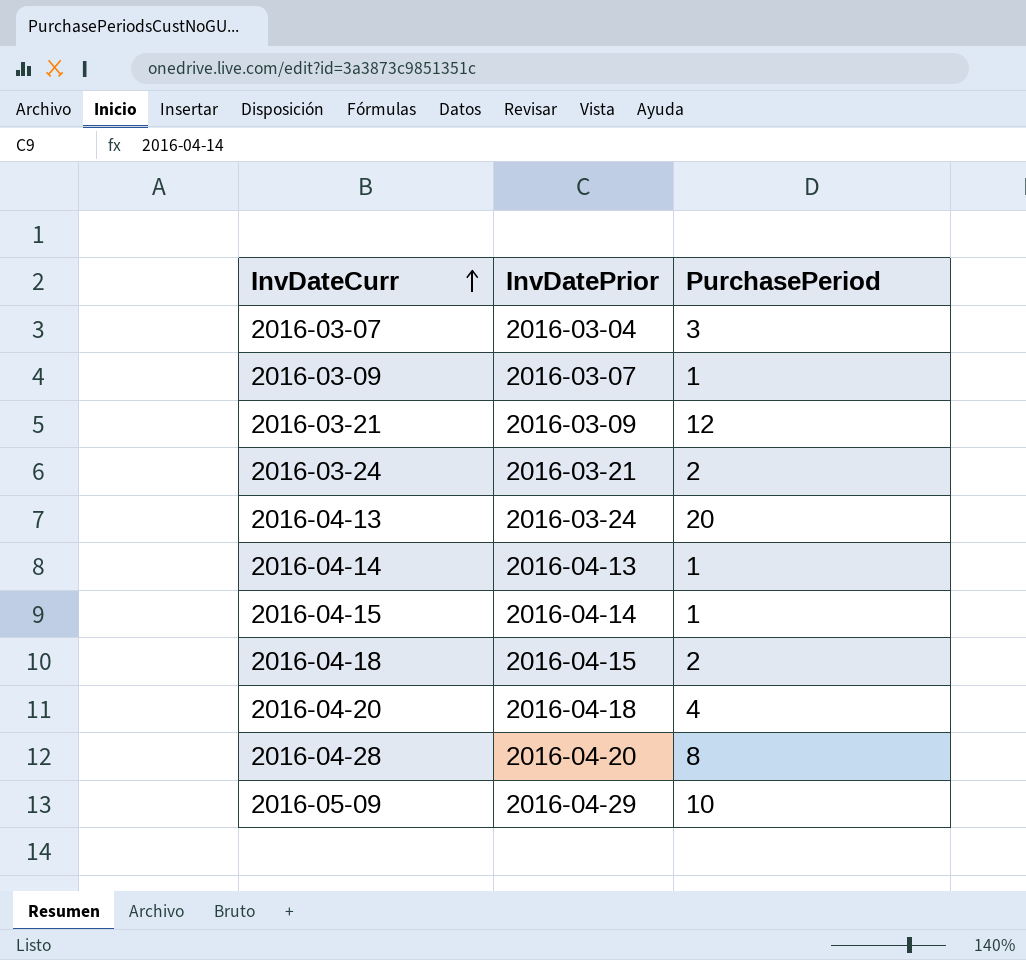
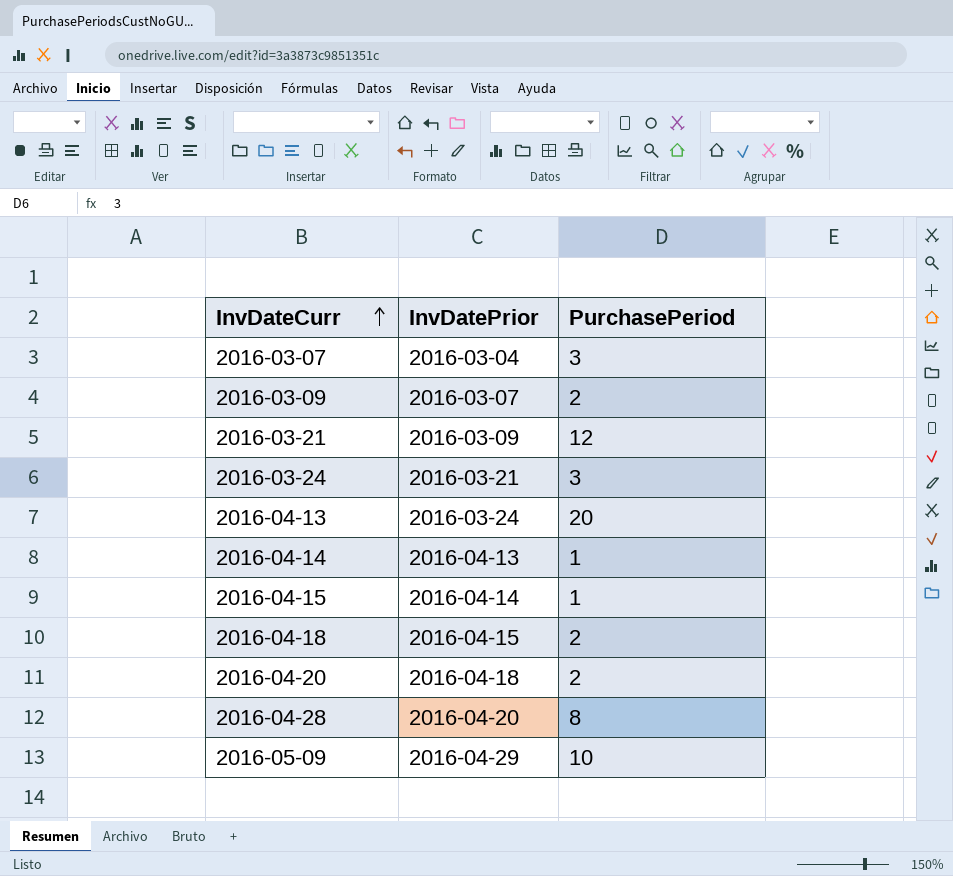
2016-03-09 | PurchasePeriod: 1 -> 2
2016-03-24 | PurchasePeriod: 2 -> 3
2016-04-20 | PurchasePeriod: 4 -> 2

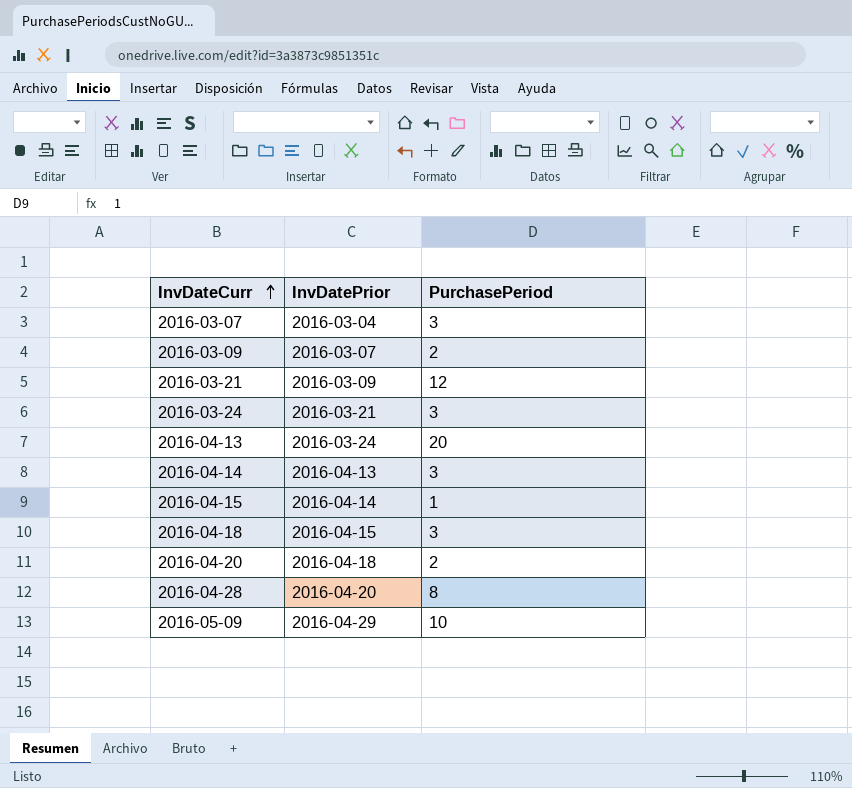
2016-04-14 | PurchasePeriod: 1 -> 3
2016-04-18 | PurchasePeriod: 2 -> 3

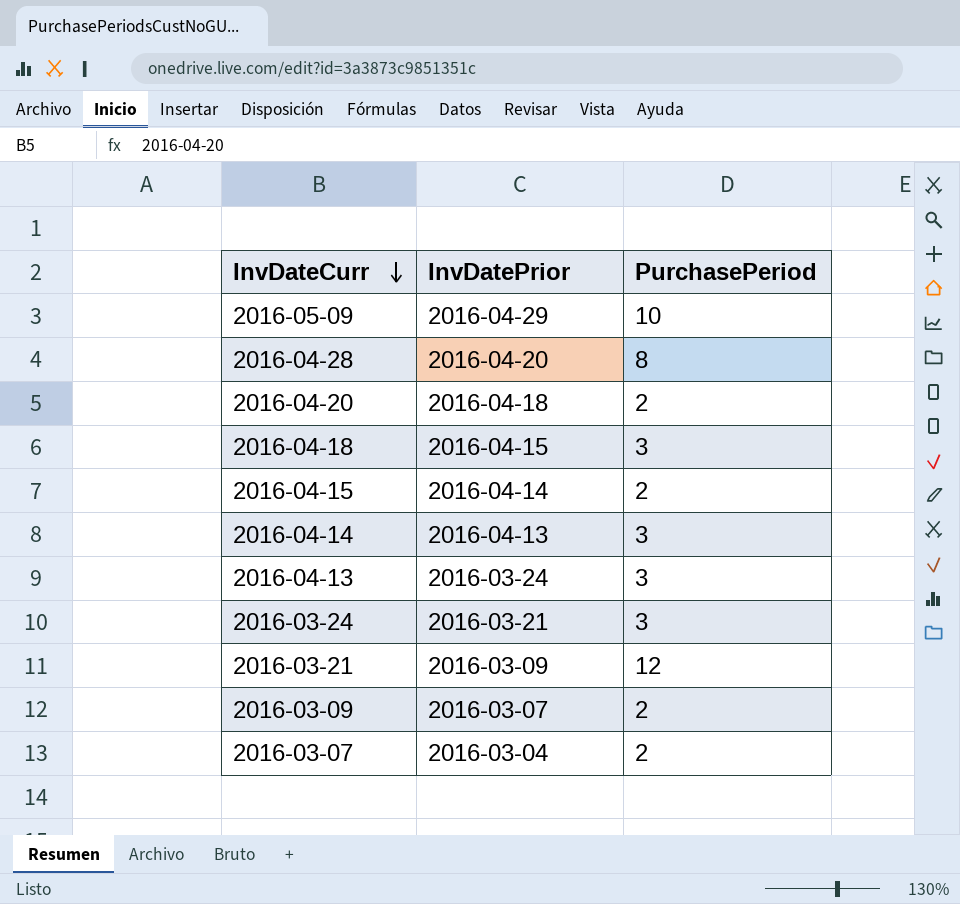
row order: InvDateCurr ascending -> InvDateCurr descending
2016-04-15 | PurchasePeriod: 1 -> 2
2016-04-13 | PurchasePeriod: 20 -> 3
2016-03-07 | PurchasePeriod: 3 -> 2

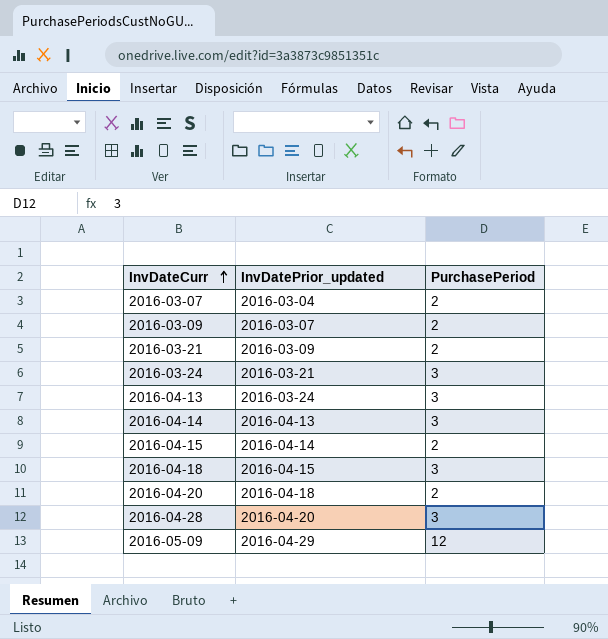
row order: InvDateCurr descending -> InvDateCurr ascending
column name: InvDatePrior -> InvDatePrior_updated
2016-03-21 | PurchasePeriod: 12 -> 2
2016-04-28 | PurchasePeriod: 8 -> 3
2016-05-09 | PurchasePeriod: 10 -> 12

